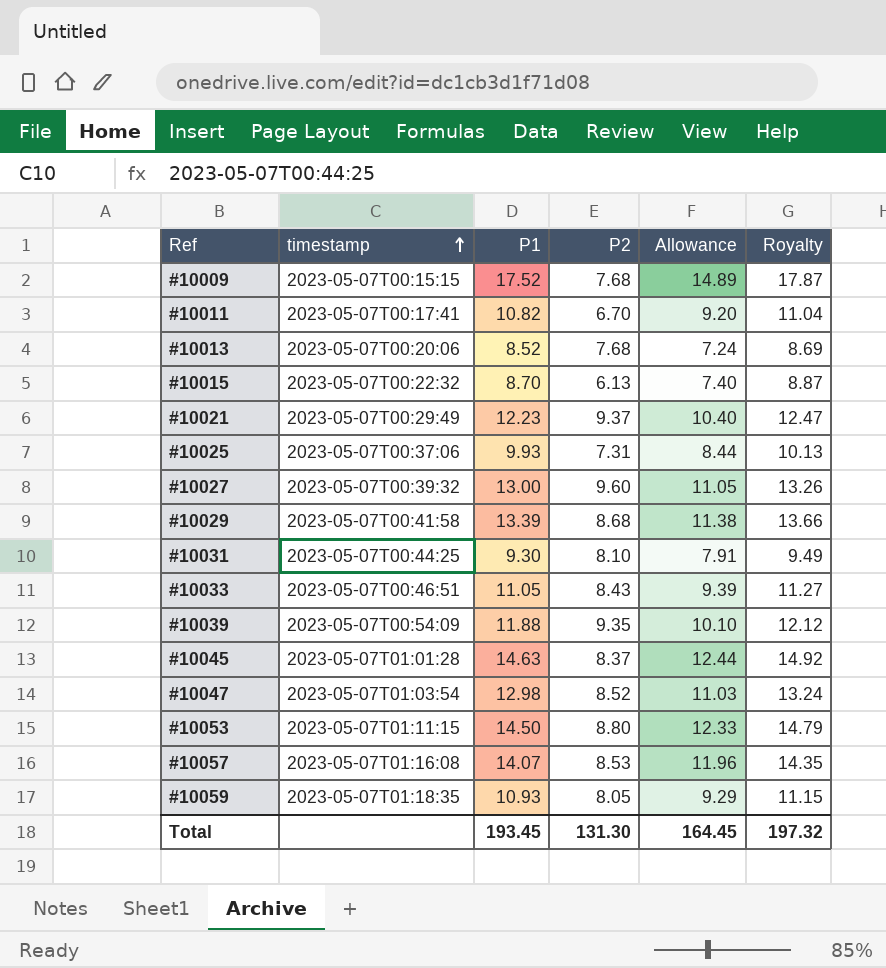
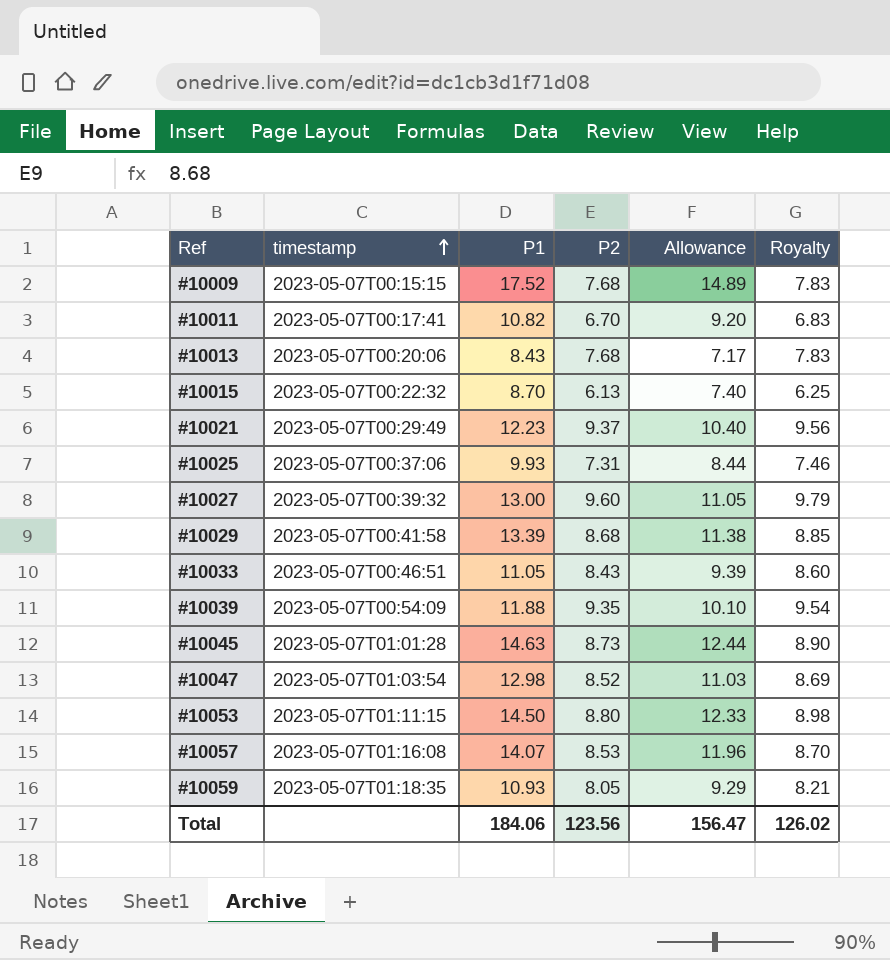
column Royalty | formula: [P1] * 1.02 -> [P2] * 1.02
row #10031: 2023-05-07T00:44:25 | 9.30 | 8.10 | 7.91 | 9.49 -> none
#10013 | P1: 8.52 -> 8.43
#10013 | Allowance: 7.24 -> 7.17
#10045 | P2: 8.37 -> 8.73
Total | P1: 193.45 -> 184.06
Total | P2: 131.30 -> 123.56
Total | Allowance: 164.45 -> 156.47
Total | Royalty: 197.32 -> 126.02

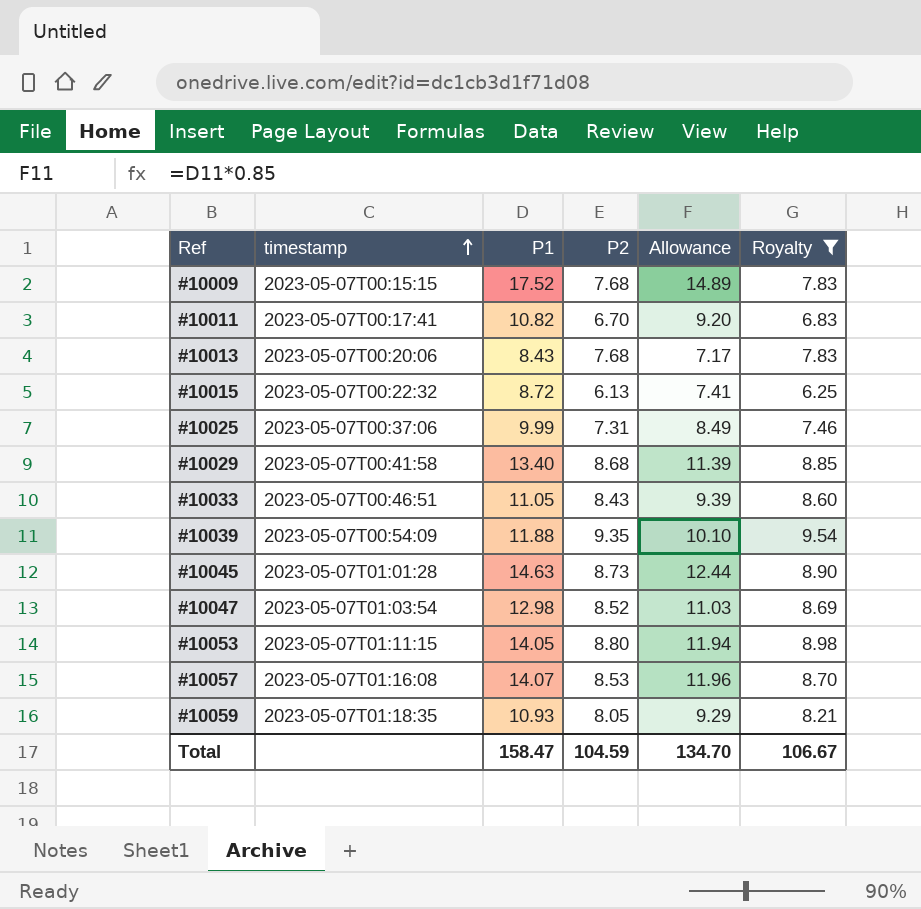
filter: none -> Royalty <= 9.54
#10015 | P1: 8.70 -> 8.72
#10015 | Allowance: 7.40 -> 7.41
#10025 | P1: 9.93 -> 9.99
#10025 | Allowance: 8.44 -> 8.49
#10029 | P1: 13.39 -> 13.40
#10029 | Allowance: 11.38 -> 11.39
#10053 | P1: 14.50 -> 14.05
#10053 | Allowance: 12.33 -> 11.94
Total | P1: 184.06 -> 158.47
Total | P2: 123.56 -> 104.59
Total | Allowance: 156.47 -> 134.70
Total | Royalty: 126.02 -> 106.67

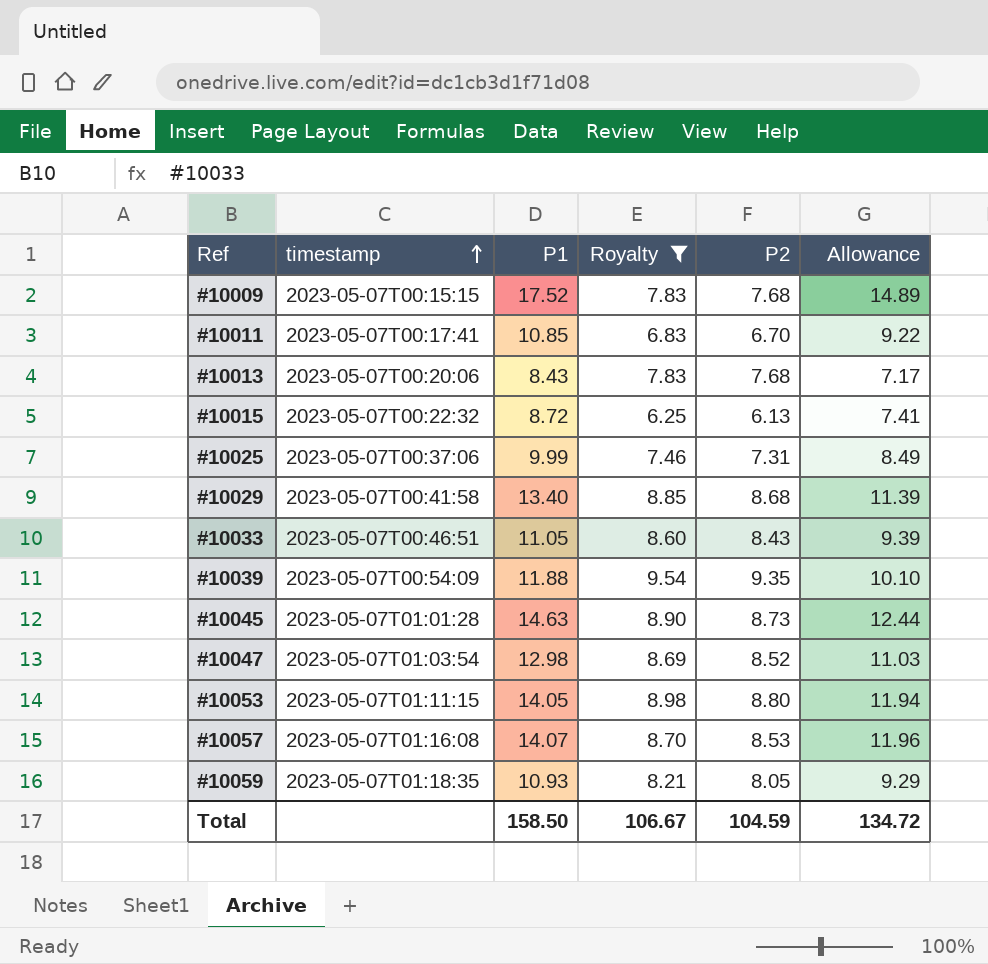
column Royalty | position: 6 -> 4
#10011 | P1: 10.82 -> 10.85
#10011 | Allowance: 9.20 -> 9.22
Total | P1: 158.47 -> 158.50
Total | Allowance: 134.70 -> 134.72

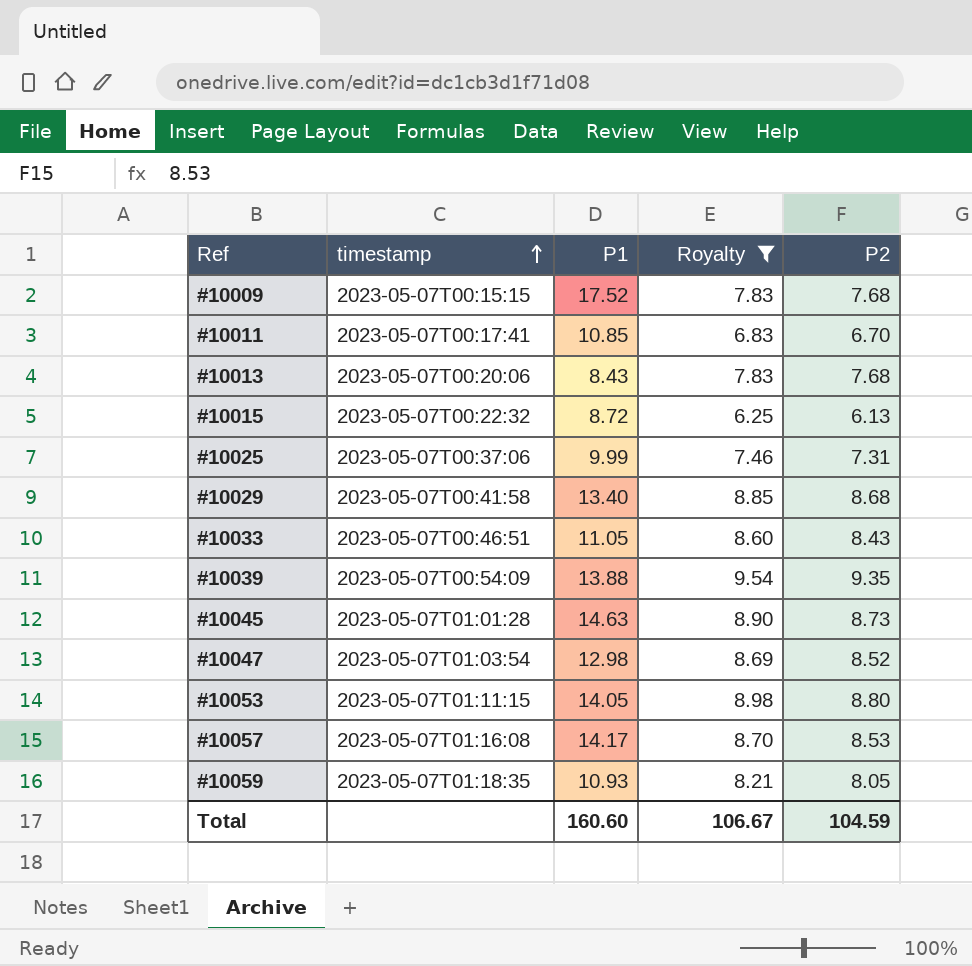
column Allowance | formula: [P1] * 0.85 -> none
#10039 | P1: 11.88 -> 13.88
#10057 | P1: 14.07 -> 14.17
Total | P1: 158.50 -> 160.60

